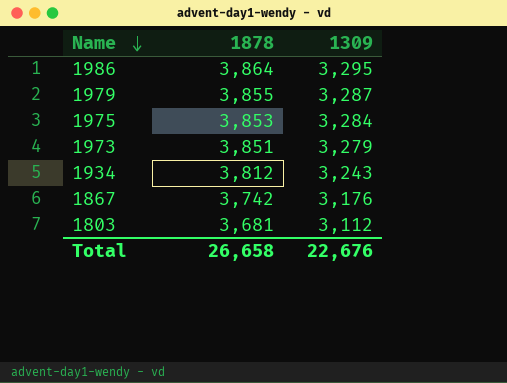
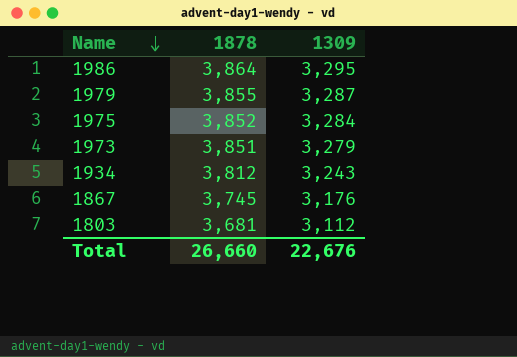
1975 | 1878: 3,853 -> 3,852
1867 | 1878: 3,742 -> 3,745
Total | 1878: 26,658 -> 26,660

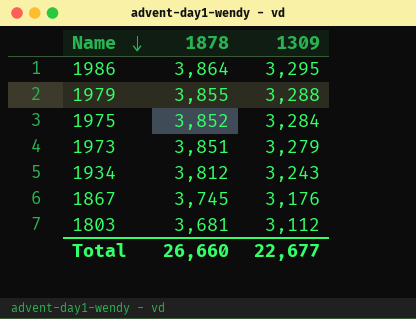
1979 | 1309: 3,287 -> 3,288
Total | 1309: 22,676 -> 22,677

